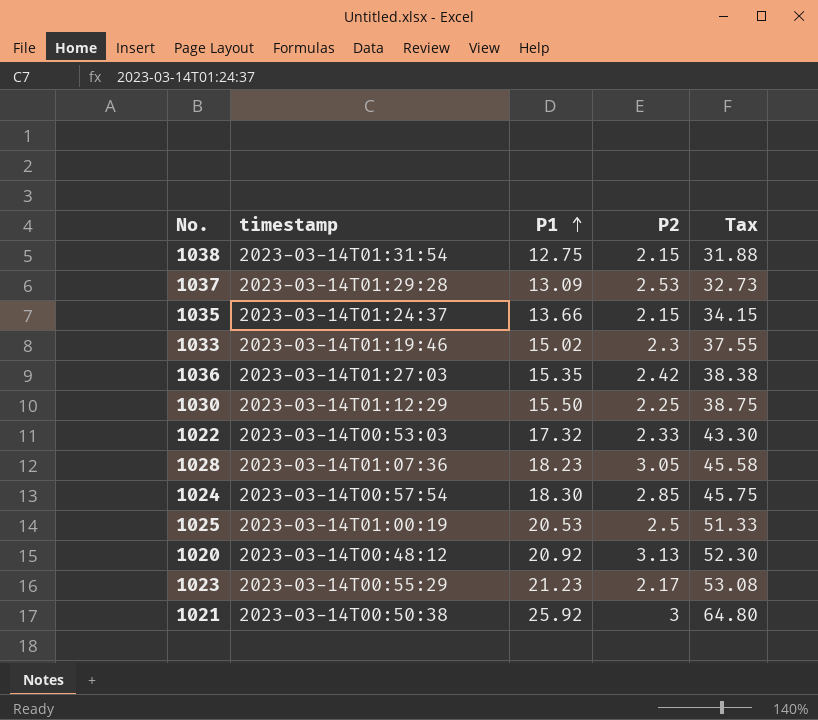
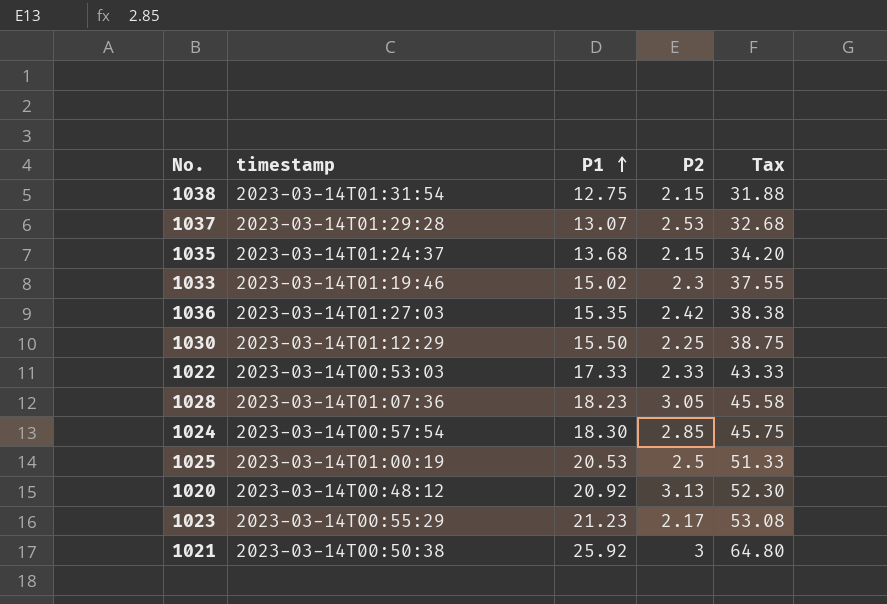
1037 | P1: 13.09 -> 13.07
1037 | Tax: 32.73 -> 32.68
1035 | P1: 13.66 -> 13.68
1035 | Tax: 34.15 -> 34.20
1022 | P1: 17.32 -> 17.33
1022 | Tax: 43.30 -> 43.33

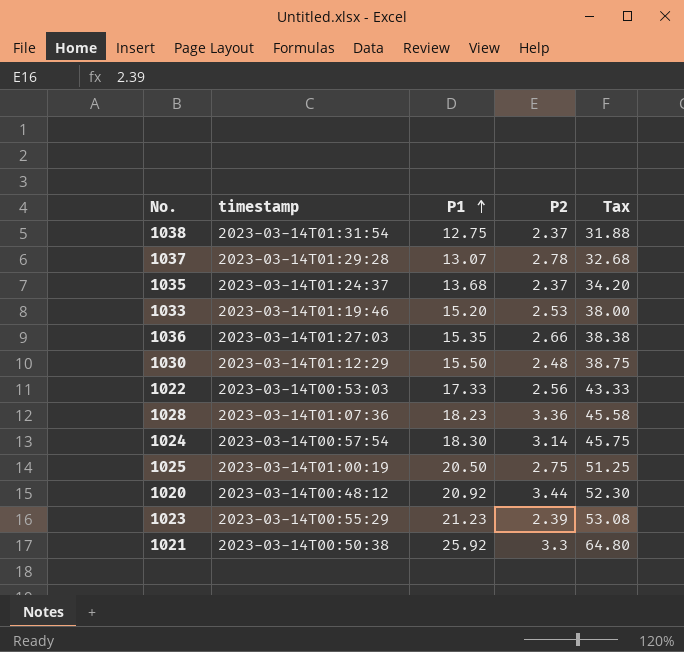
1038 | P2: 2.15 -> 2.37
1037 | P2: 2.53 -> 2.78
1035 | P2: 2.15 -> 2.37
1033 | P1: 15.02 -> 15.20
1033 | P2: 2.3 -> 2.53
1033 | Tax: 37.55 -> 38.00
1036 | P2: 2.42 -> 2.66
1030 | P2: 2.25 -> 2.48
1022 | P2: 2.33 -> 2.56
1028 | P2: 3.05 -> 3.36
1024 | P2: 2.85 -> 3.14
1025 | P1: 20.53 -> 20.50
1025 | P2: 2.5 -> 2.75
1025 | Tax: 51.33 -> 51.25
1020 | P2: 3.13 -> 3.44
1023 | P2: 2.17 -> 2.39
1021 | P2: 3 -> 3.3

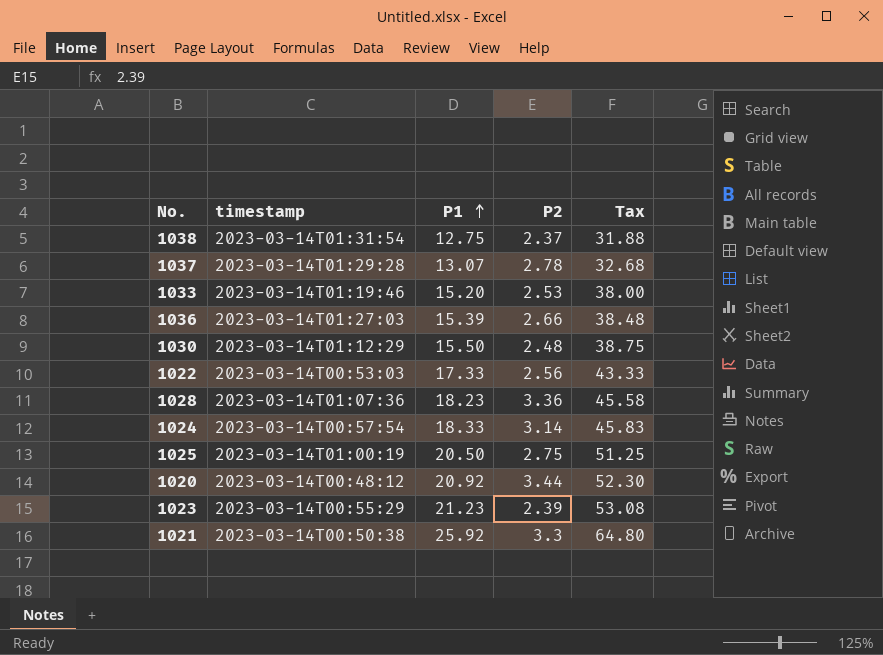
row 1035: 2023-03-14T01:24:37 | 13.68 | 2.37 | 34.20 -> none
1036 | P1: 15.35 -> 15.39
1036 | Tax: 38.38 -> 38.48
1024 | P1: 18.30 -> 18.33
1024 | Tax: 45.75 -> 45.83

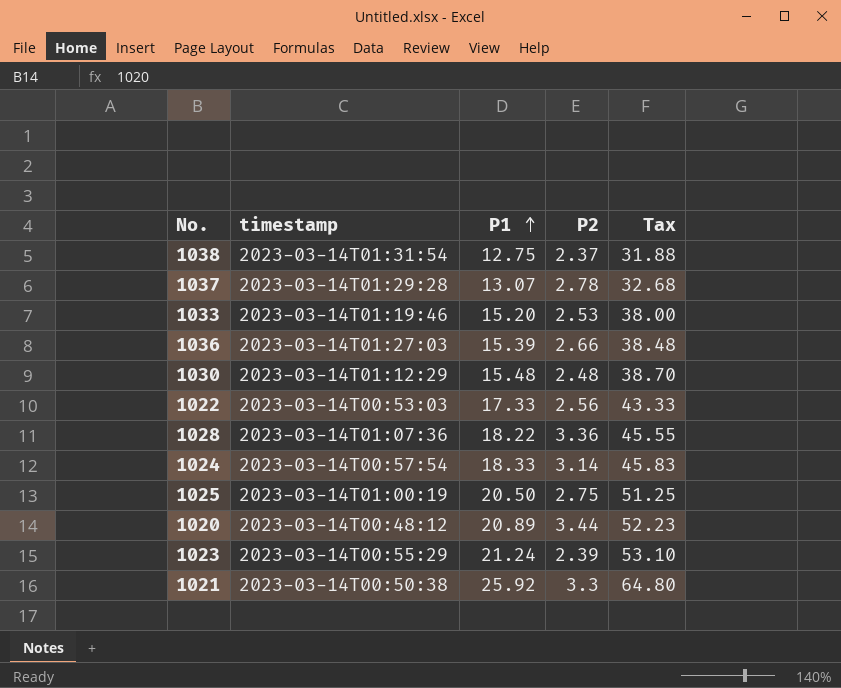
1030 | P1: 15.50 -> 15.48
1030 | Tax: 38.75 -> 38.70
1028 | P1: 18.23 -> 18.22
1028 | Tax: 45.58 -> 45.55
1020 | P1: 20.92 -> 20.89
1020 | Tax: 52.30 -> 52.23
1023 | P1: 21.23 -> 21.24
1023 | Tax: 53.08 -> 53.10

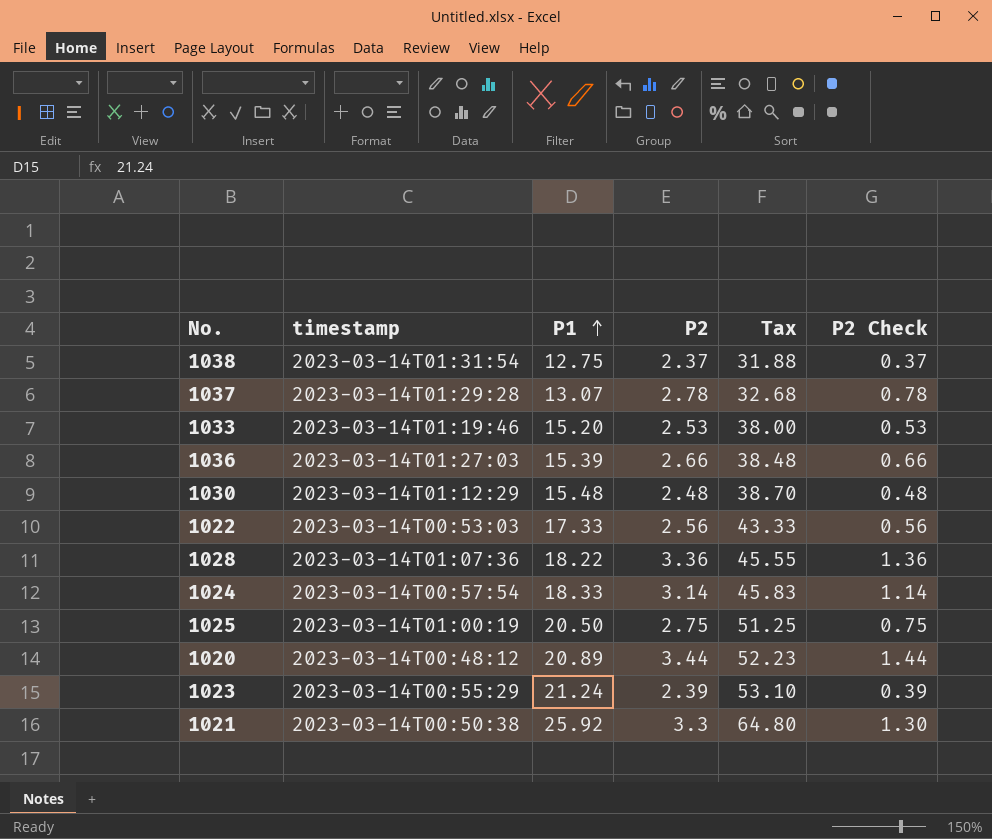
column P2 Check | formula: none -> [P2] - 2

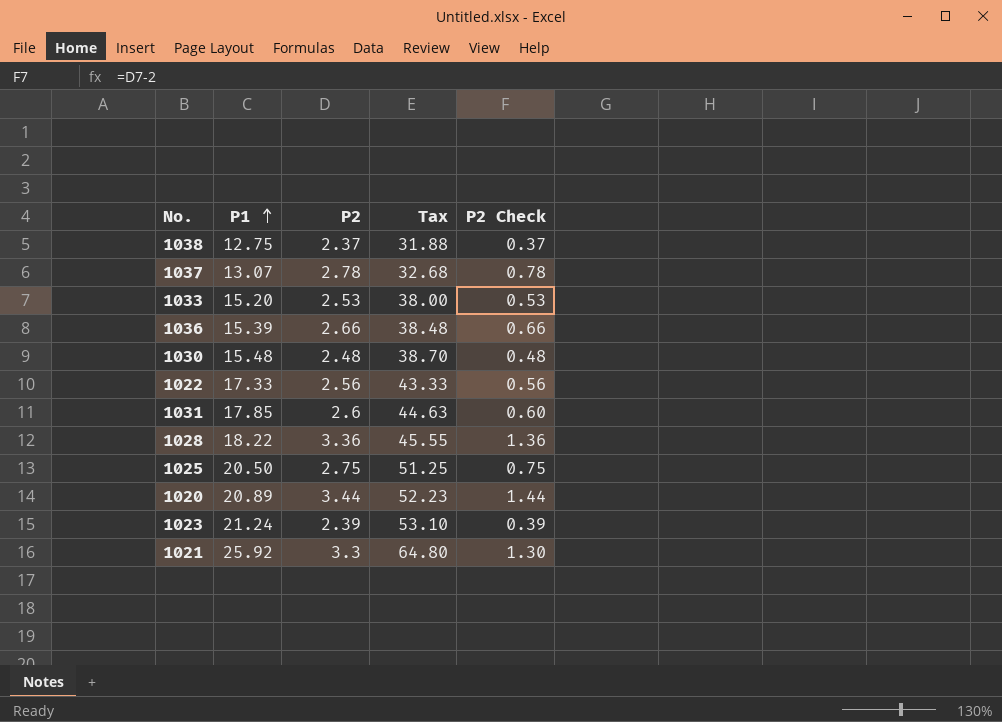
column timestamp | position: 2 -> none
row 1024: 2023-03-14T00:57:54 | 18.33 | 3.14 | 45.83 | 1.14 -> none
row 1031: none -> 17.85 | 2.6 | 44.63 | 0.60

